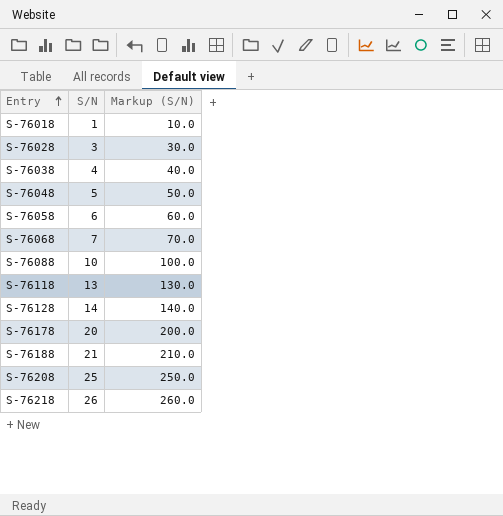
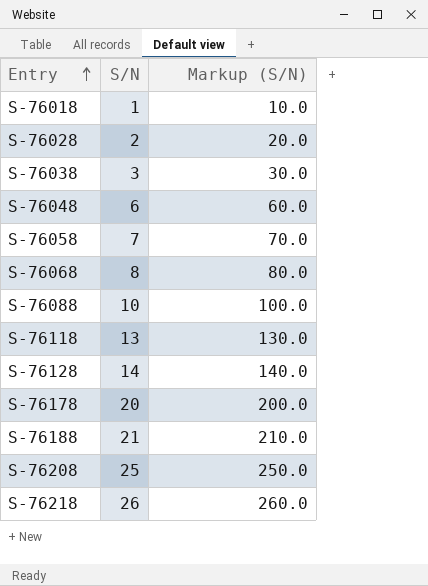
S-76028 | S/N: 3 -> 2
S-76028 | Markup (S/N): 30.0 -> 20.0
S-76038 | S/N: 4 -> 3
S-76038 | Markup (S/N): 40.0 -> 30.0
S-76048 | S/N: 5 -> 6
S-76048 | Markup (S/N): 50.0 -> 60.0
S-76058 | S/N: 6 -> 7
S-76058 | Markup (S/N): 60.0 -> 70.0
S-76068 | S/N: 7 -> 8
S-76068 | Markup (S/N): 70.0 -> 80.0

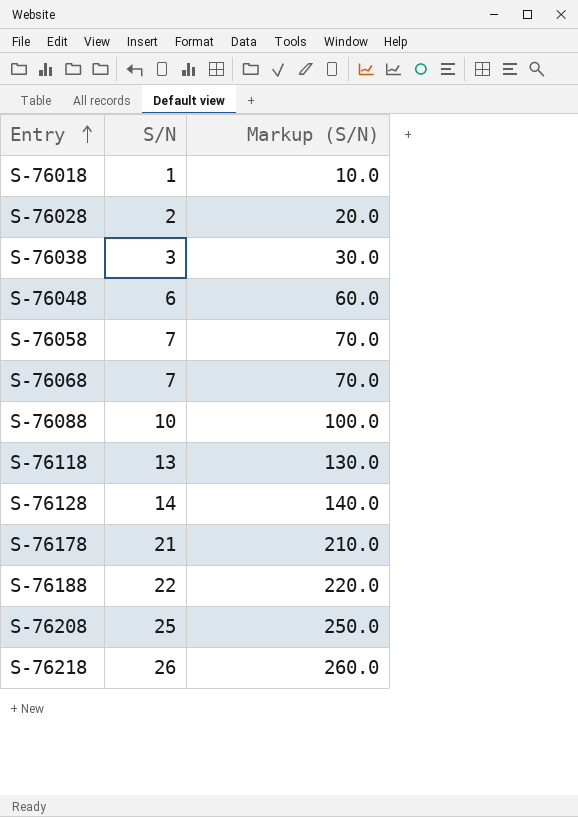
S-76068 | S/N: 8 -> 7
S-76068 | Markup (S/N): 80.0 -> 70.0
S-76178 | S/N: 20 -> 21
S-76178 | Markup (S/N): 200.0 -> 210.0
S-76188 | S/N: 21 -> 22
S-76188 | Markup (S/N): 210.0 -> 220.0

